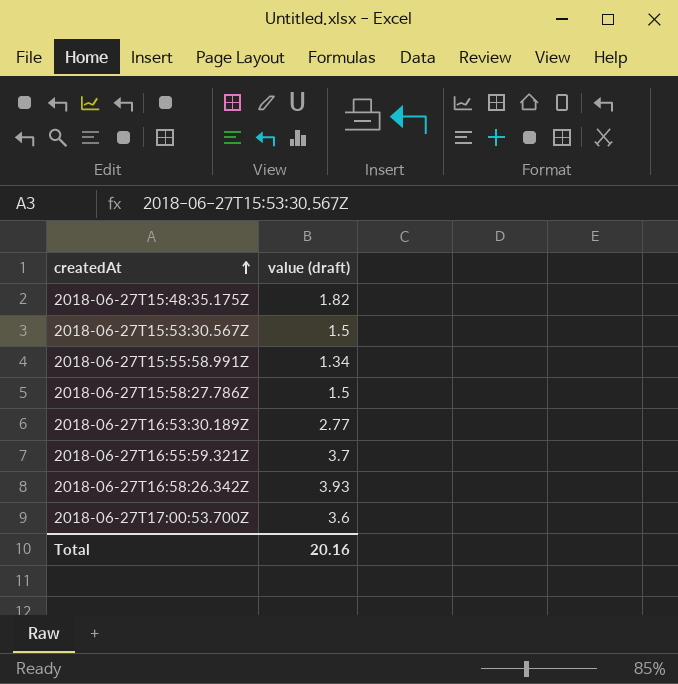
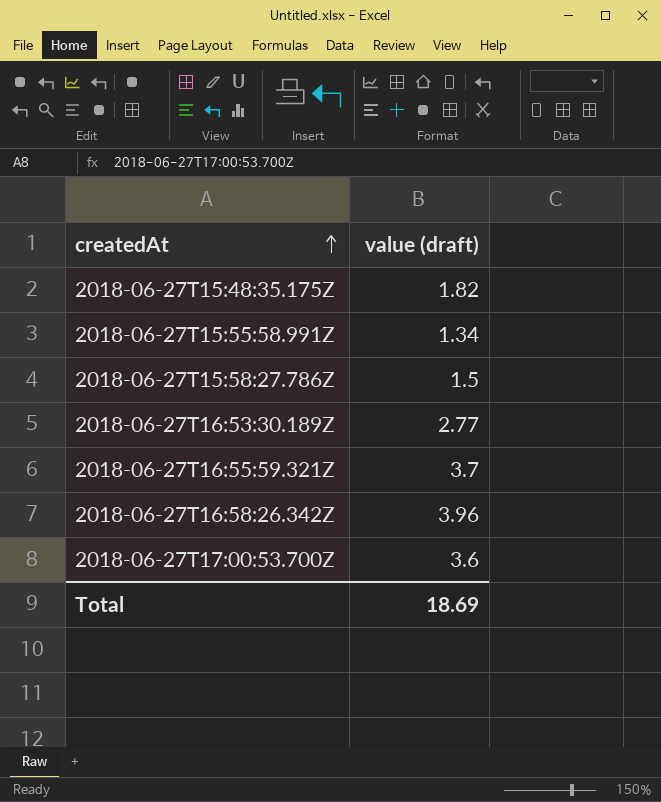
row 2018-06-27T15:53:30.567Z: 1.5 -> none
2018-06-27T16:58:26.342Z | value (draft): 3.93 -> 3.96
Total | value (draft): 20.16 -> 18.69

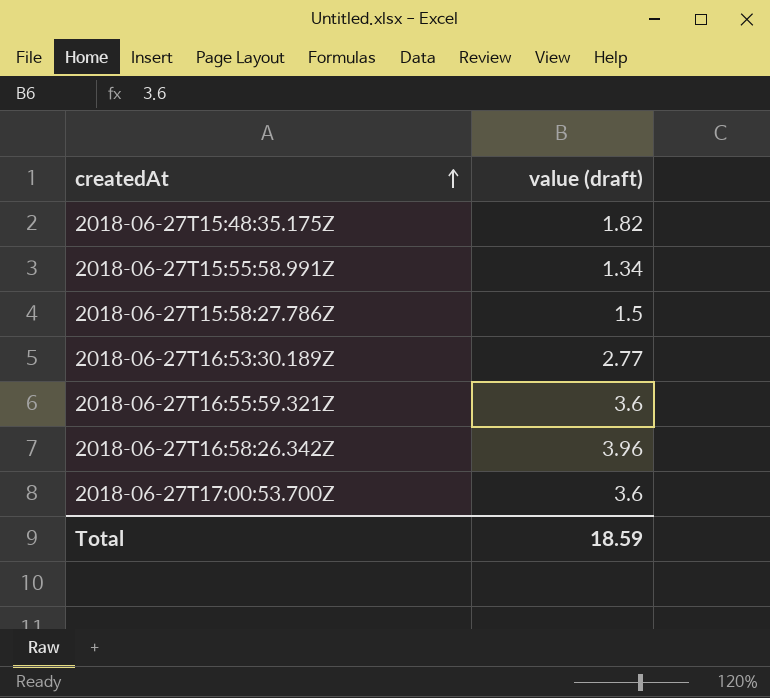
2018-06-27T16:55:59.321Z | value (draft): 3.7 -> 3.6
Total | value (draft): 18.69 -> 18.59

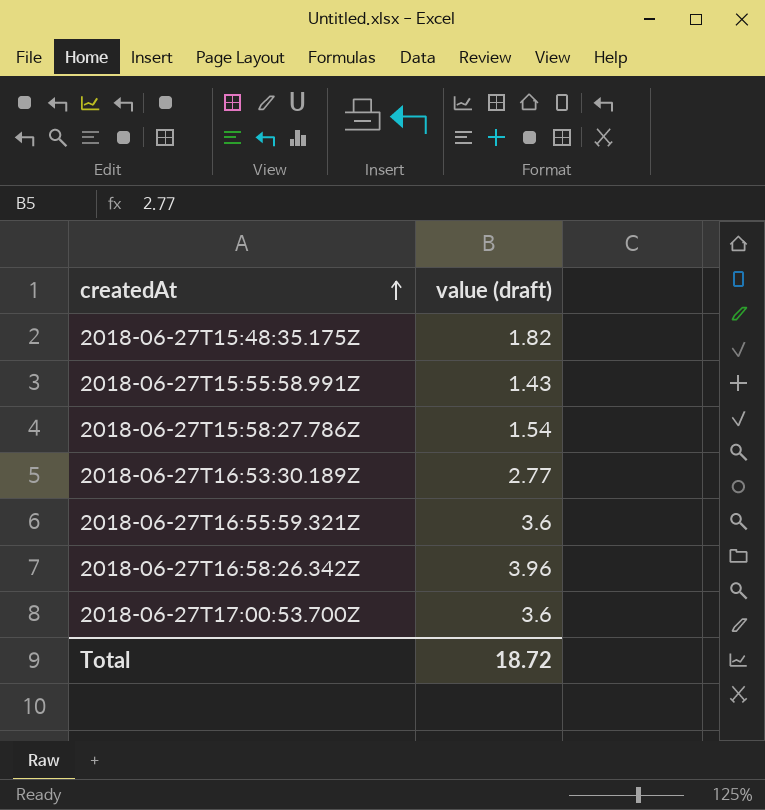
2018-06-27T15:55:58.991Z | value (draft): 1.34 -> 1.43
2018-06-27T15:58:27.786Z | value (draft): 1.5 -> 1.54
Total | value (draft): 18.59 -> 18.72

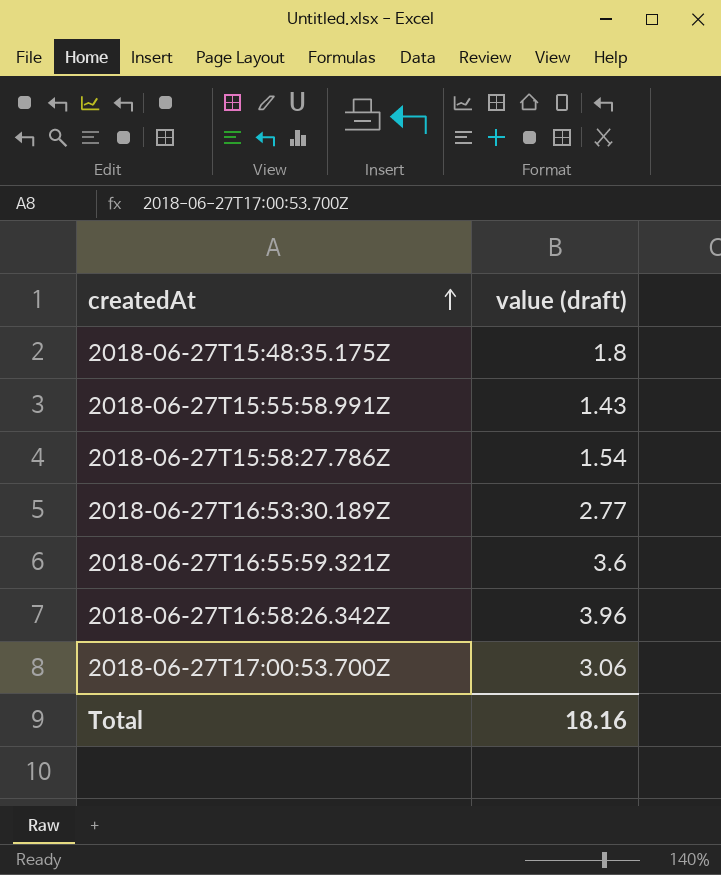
2018-06-27T15:48:35.175Z | value (draft): 1.82 -> 1.8
2018-06-27T17:00:53.700Z | value (draft): 3.6 -> 3.06
Total | value (draft): 18.72 -> 18.16

